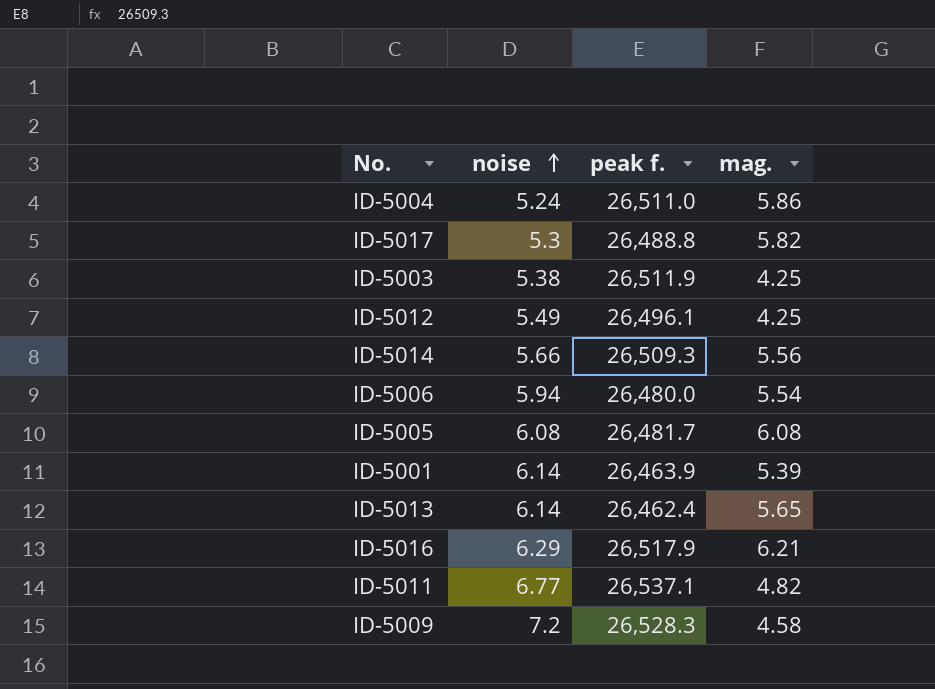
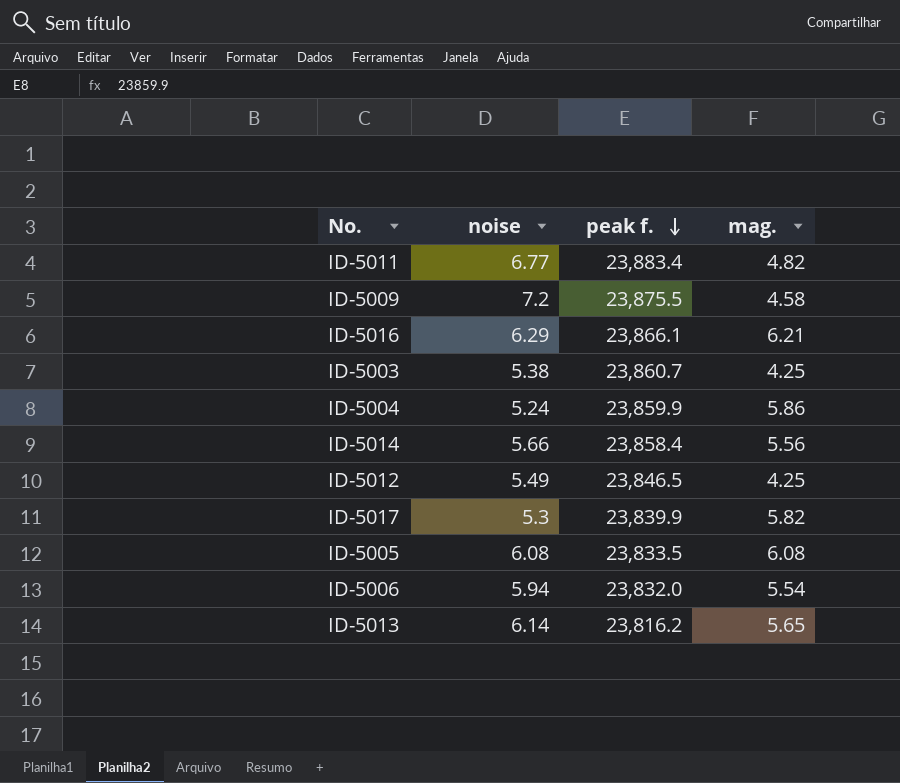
row order: noise ascending -> peak f. descending
row ID-5001: 6.14 | 26,463.9 | 5.39 -> none
ID-5011 | peak f.: 26,537.1 -> 23,883.4
ID-5009 | peak f.: 26,528.3 -> 23,875.5
ID-5016 | peak f.: 26,517.9 -> 23,866.1
ID-5003 | peak f.: 26,511.9 -> 23,860.7
ID-5004 | peak f.: 26,511.0 -> 23,859.9
ID-5014 | peak f.: 26,509.3 -> 23,858.4
ID-5012 | peak f.: 26,496.1 -> 23,846.5
ID-5017 | peak f.: 26,488.8 -> 23,839.9
ID-5005 | peak f.: 26,481.7 -> 23,833.5
ID-5006 | peak f.: 26,480.0 -> 23,832.0
ID-5013 | peak f.: 26,462.4 -> 23,816.2

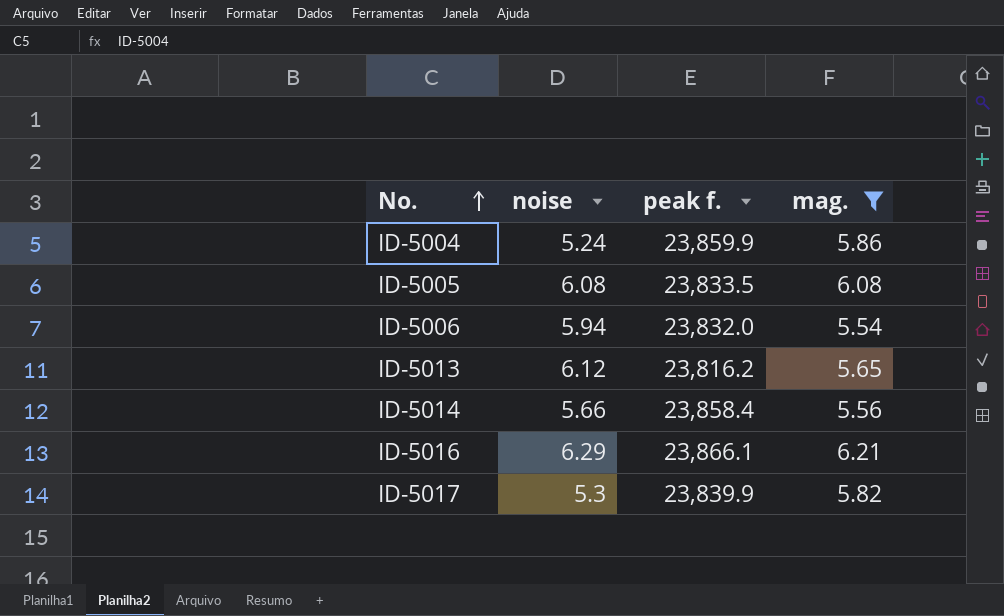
filter: none -> mag. >= 5.54
row order: peak f. descending -> No. ascending
ID-5013 | noise: 6.14 -> 6.12

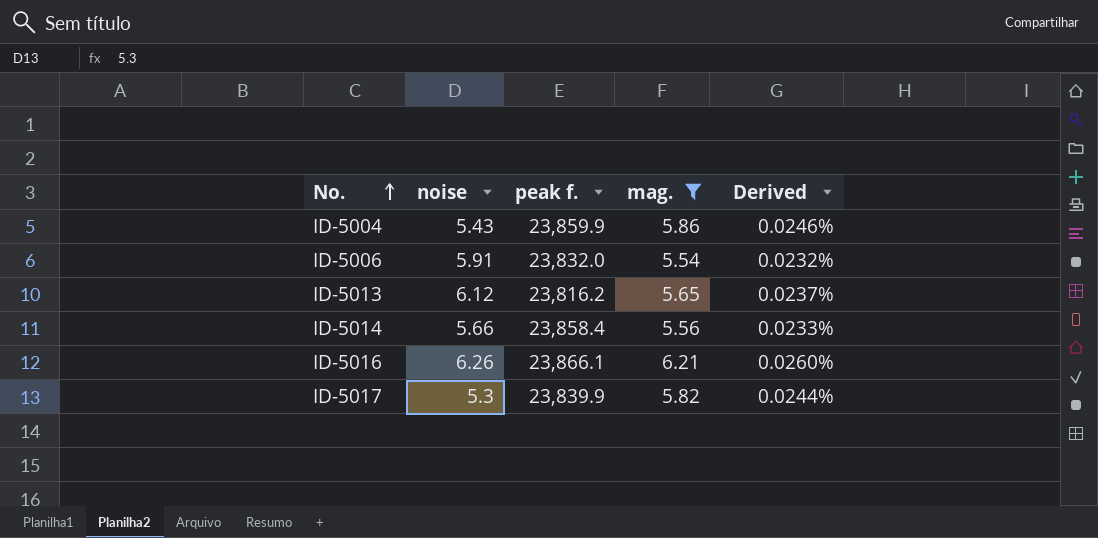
column Derived | formula: none -> [mag.] / [peak f.]
row ID-5005: 6.08 | 23,833.5 | 6.08 -> none
ID-5004 | noise: 5.24 -> 5.43
ID-5006 | noise: 5.94 -> 5.91
ID-5016 | noise: 6.29 -> 6.26

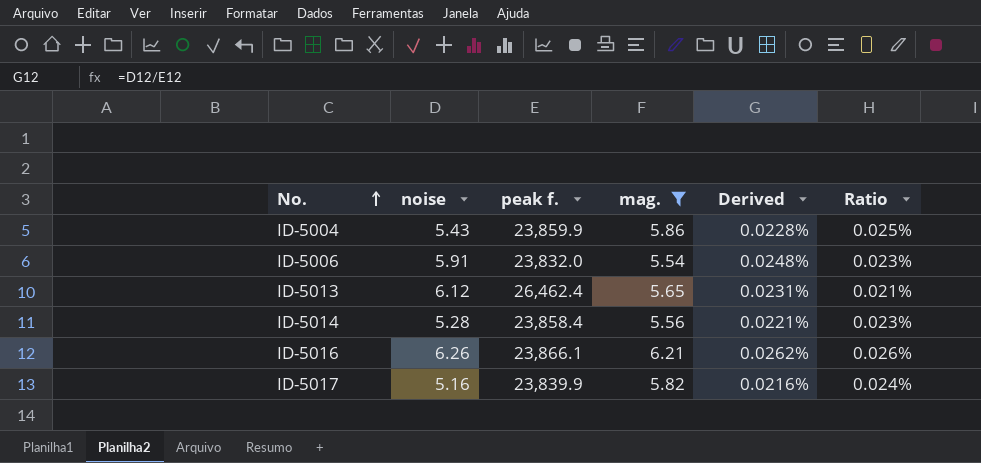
column Derived | formula: [mag.] / [peak f.] -> [noise] / [peak f.]
column Ratio | formula: none -> [mag.] / [peak f.]
ID-5013 | peak f.: 23,816.2 -> 26,462.4
ID-5014 | noise: 5.66 -> 5.28
ID-5017 | noise: 5.3 -> 5.16

